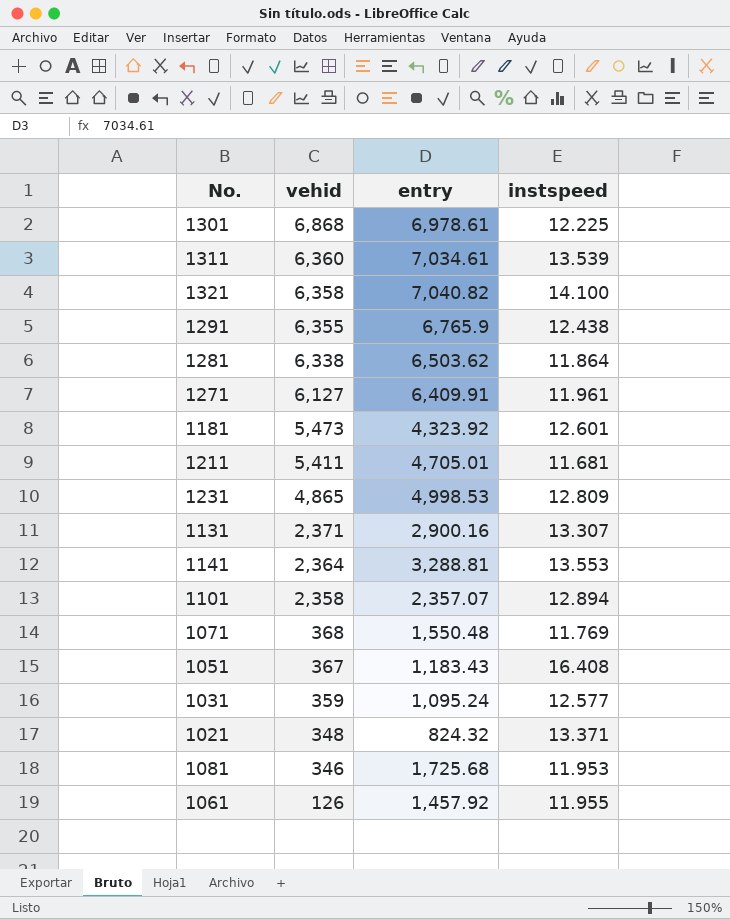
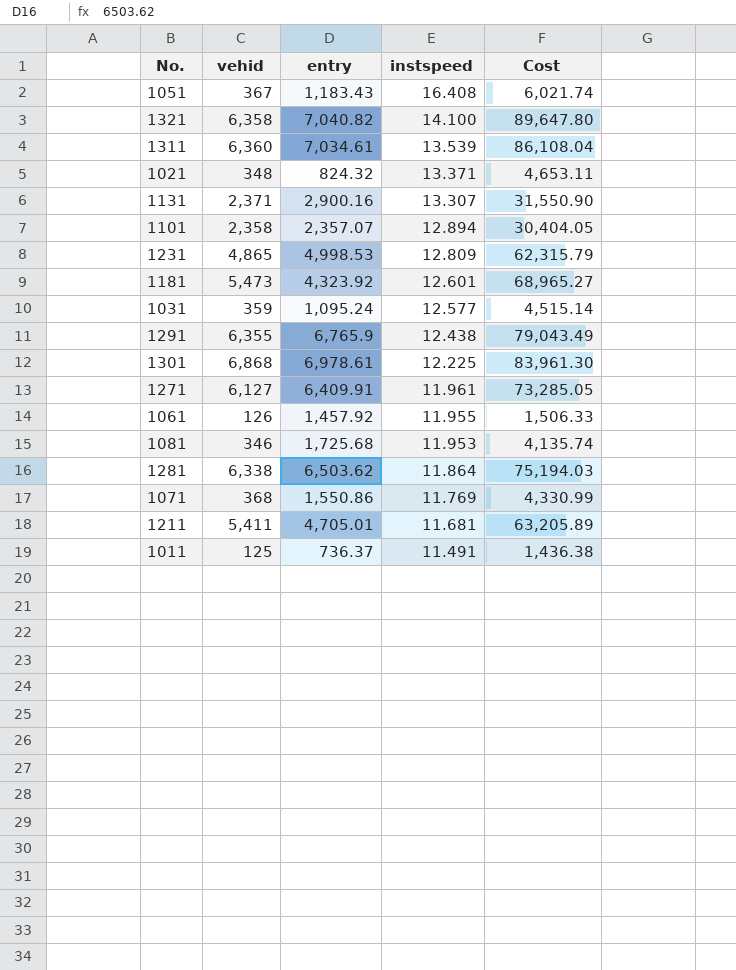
row order: vehid descending -> instspeed descending
column Cost | formula: none -> [vehid] * [instspeed]
row 1141: 2,364 | 3,288.81 | 13.553 -> none
1071 | entry: 1,550.48 -> 1,550.86
row 1011: none -> 125 | 736.37 | 11.491 | 1,436.38

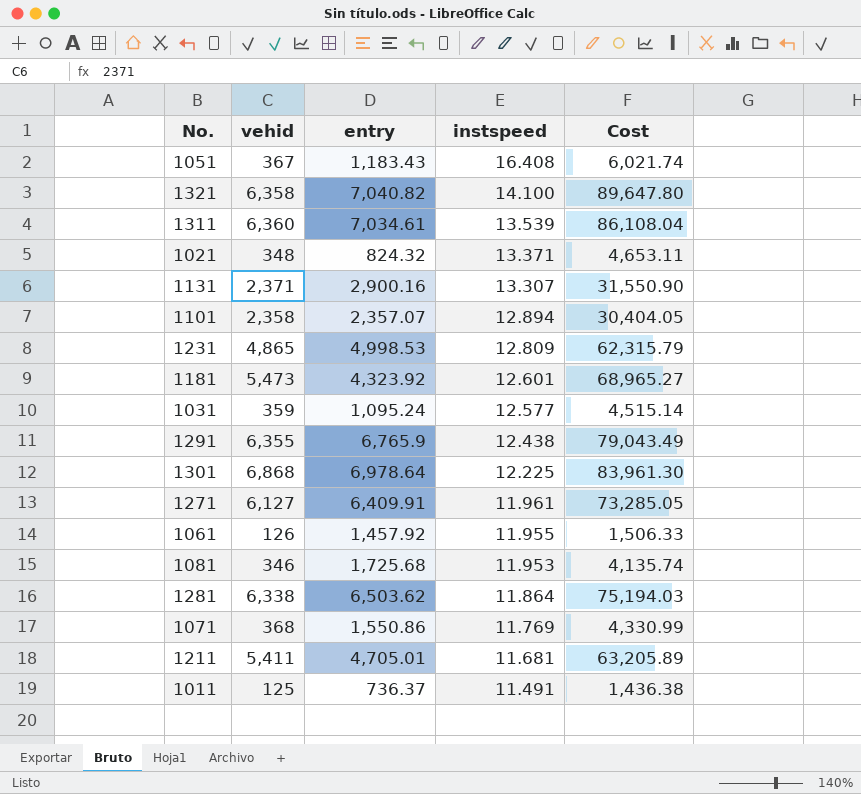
1301 | entry: 6,978.61 -> 6,978.64

